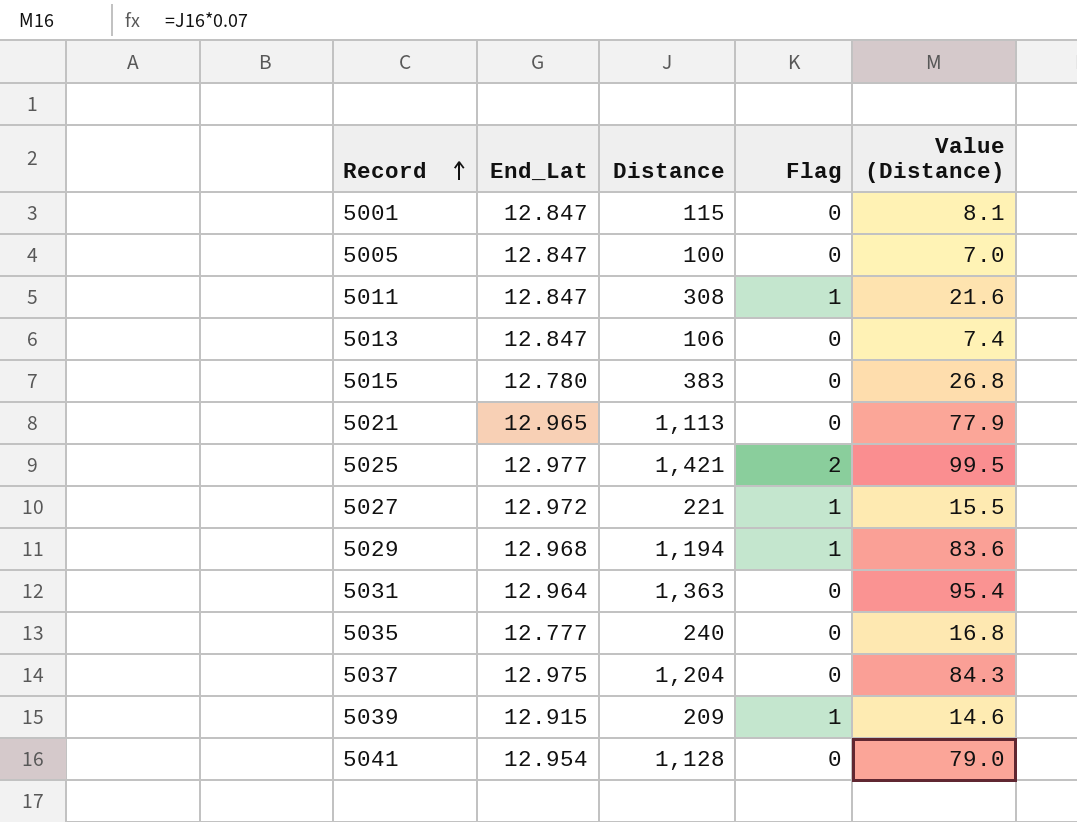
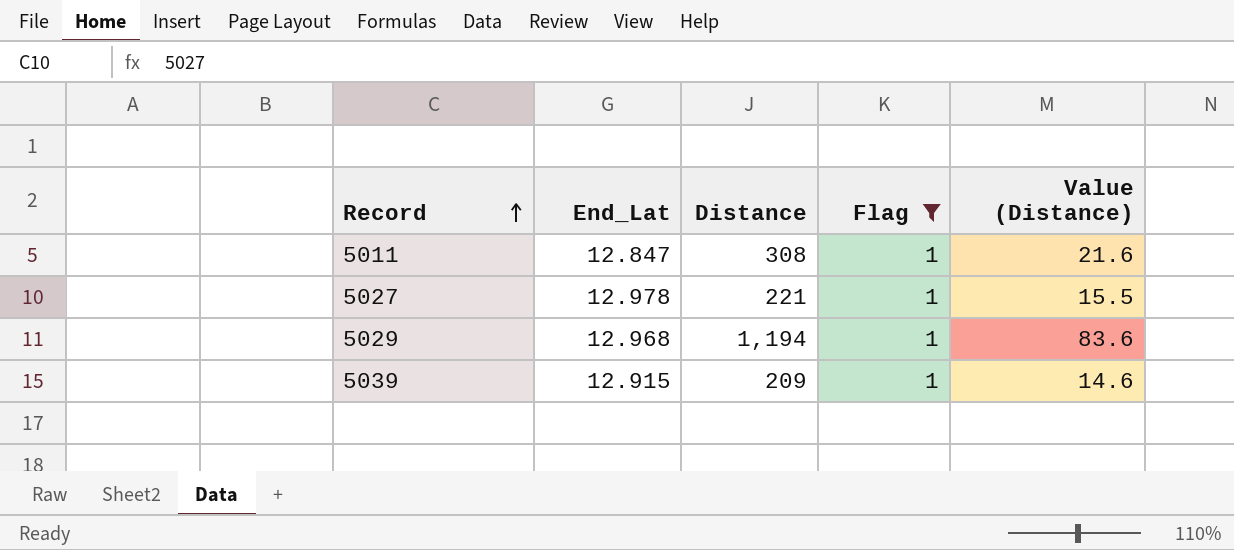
filter: none -> Flag = 1
5027 | End_Lat: 12.972 -> 12.978

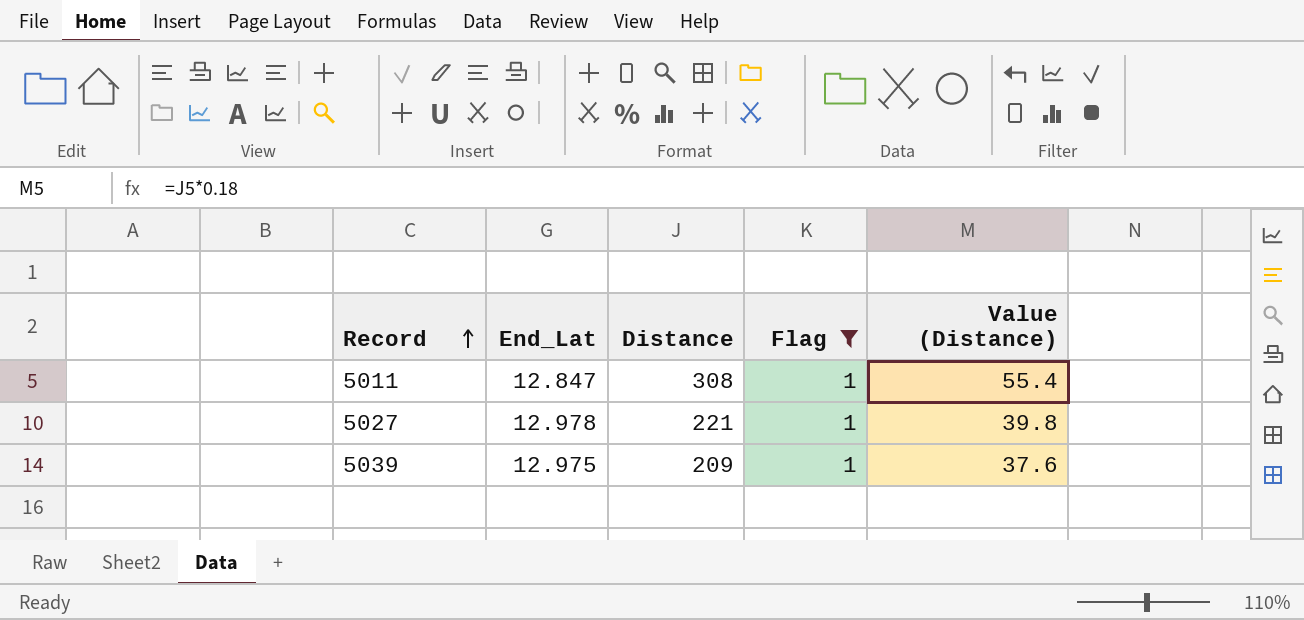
column Value (Distance) | formula: [Distance] * 0.07 -> [Distance] * 0.18
row 5029: 12.968 | 1,194 | 1 | 83.6 -> none
5039 | End_Lat: 12.915 -> 12.975

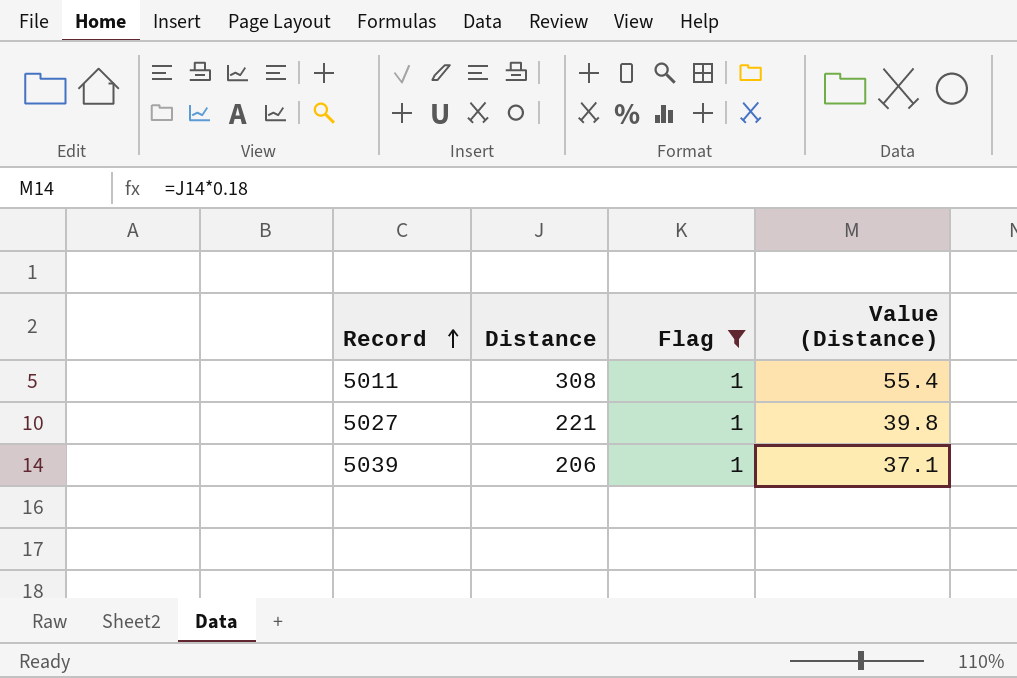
column End_Lat | position: 2 -> none
5039 | Distance: 209 -> 206
5039 | Value (Distance): 37.6 -> 37.1

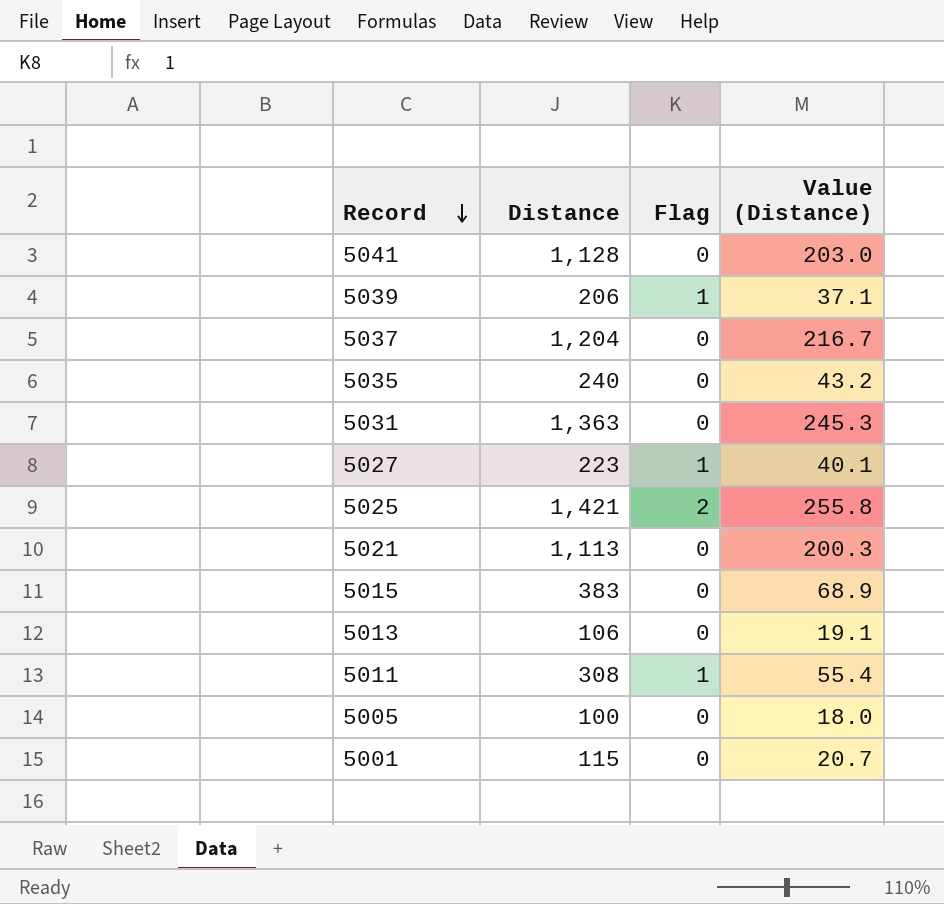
filter: Flag = 1 -> none
row order: Record ascending -> Record descending
5027 | Distance: 221 -> 223
5027 | Value (Distance): 39.8 -> 40.1

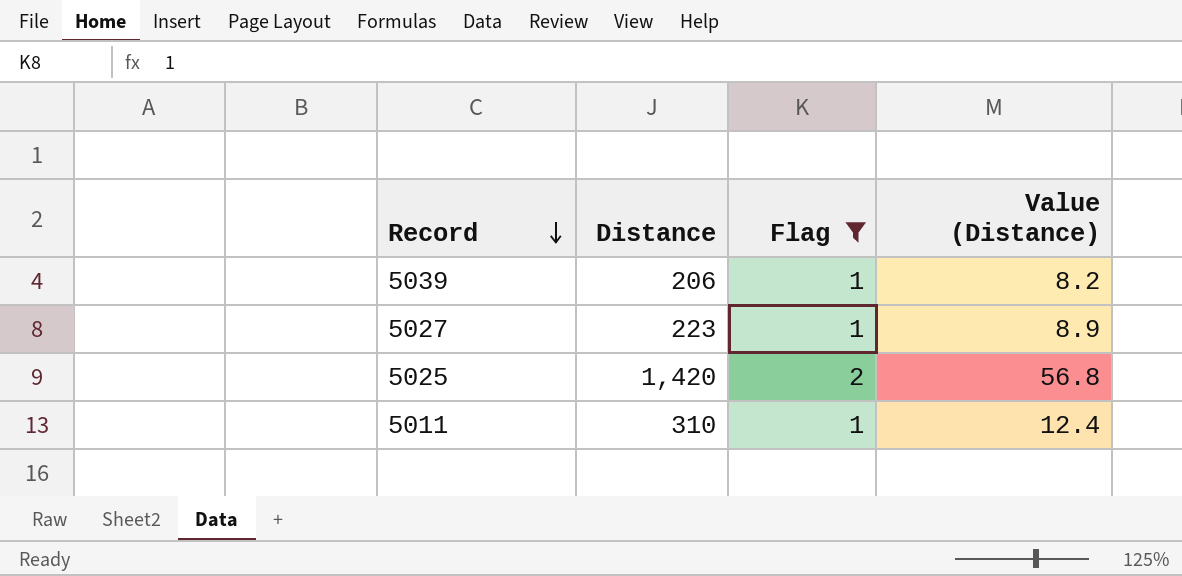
filter: none -> Flag != 0
column Value (Distance) | formula: [Distance] * 0.18 -> [Distance] * 0.04
5025 | Distance: 1,421 -> 1,420
5011 | Distance: 308 -> 310

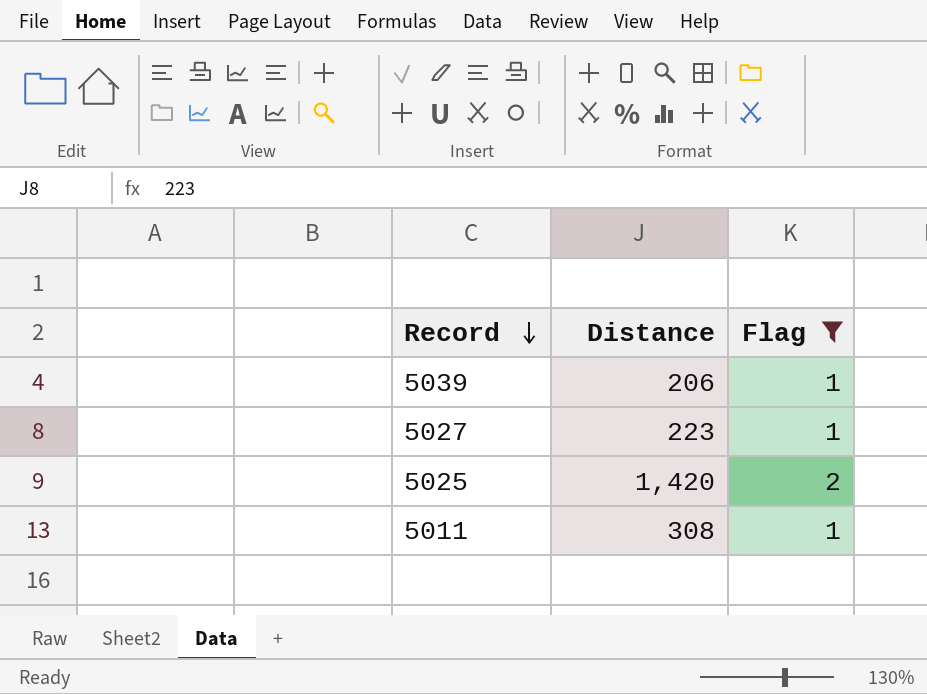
column Value (Distance) | formula: [Distance] * 0.04 -> none
5011 | Distance: 310 -> 308

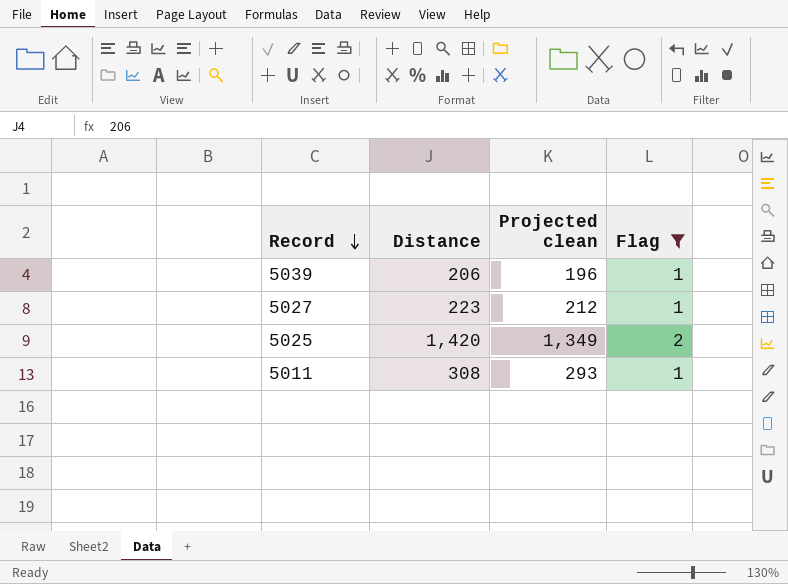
column Projected clean | formula: none -> [Distance] * 0.95

